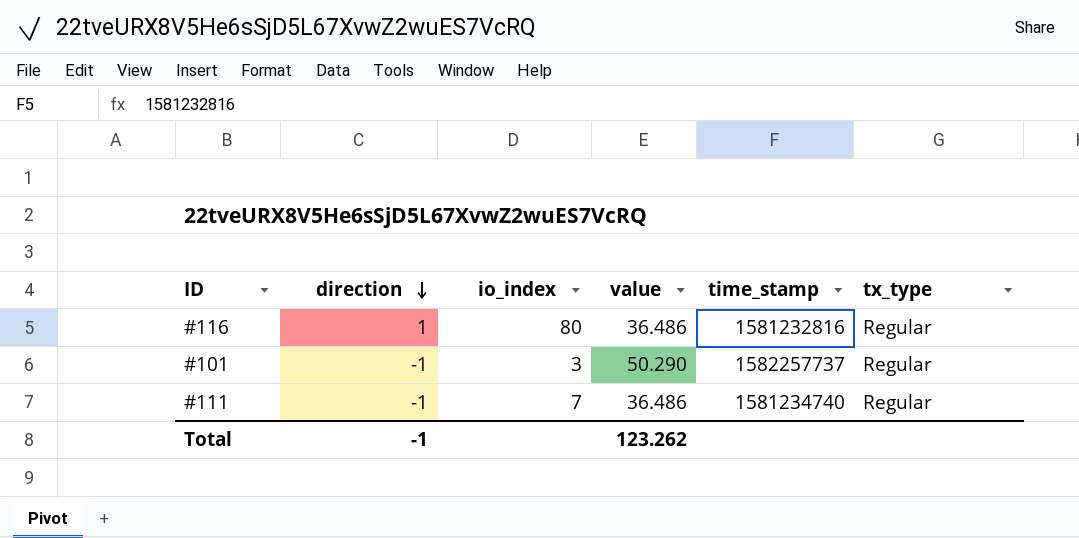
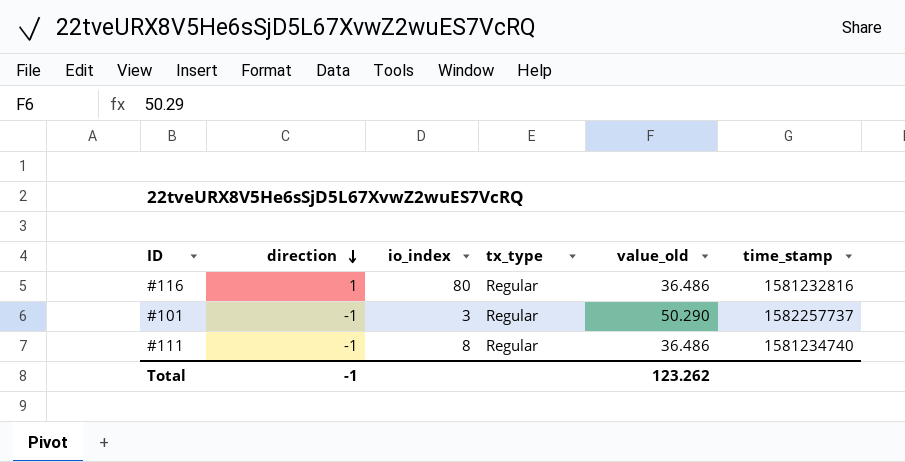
column tx_type | position: 6 -> 4
column name: value -> value_old
#111 | io_index: 7 -> 8

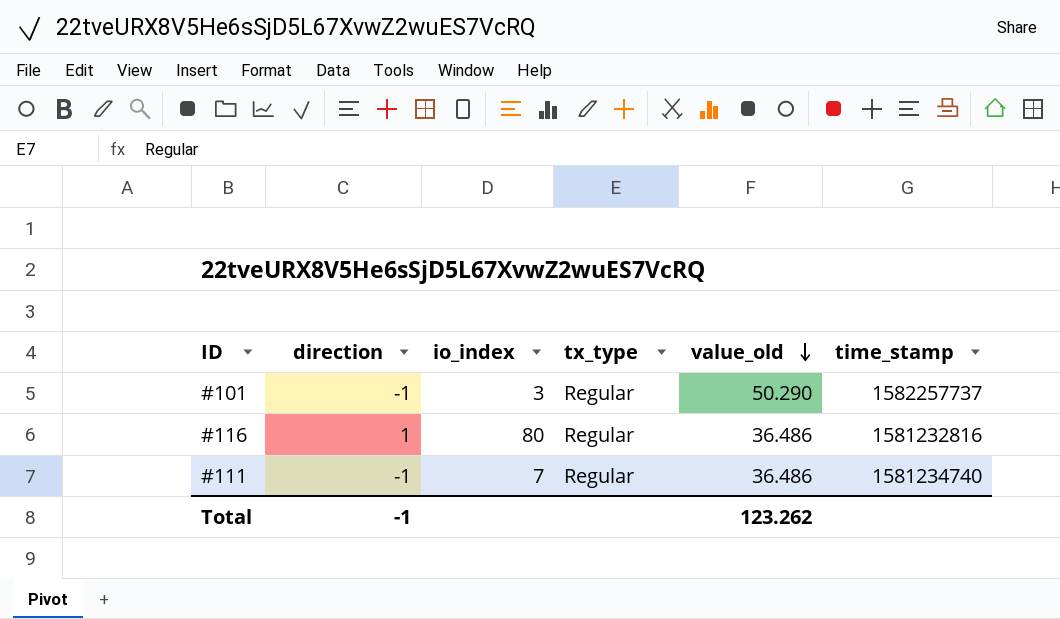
row order: direction descending -> value_old descending
#111 | io_index: 8 -> 7

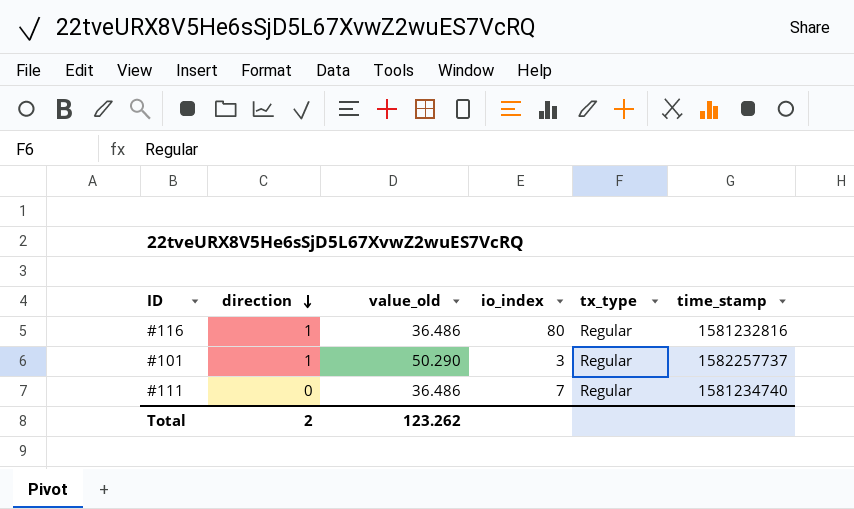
row order: value_old descending -> direction descending
column value_old | position: 5 -> 3
#101 | direction: -1 -> 1
#111 | direction: -1 -> 0
Total | direction: -1 -> 2

